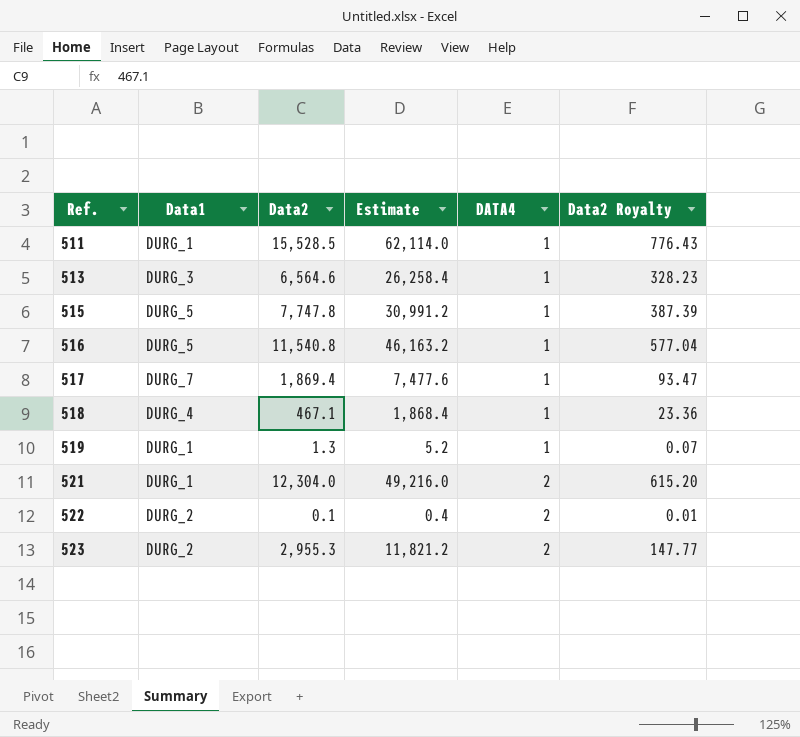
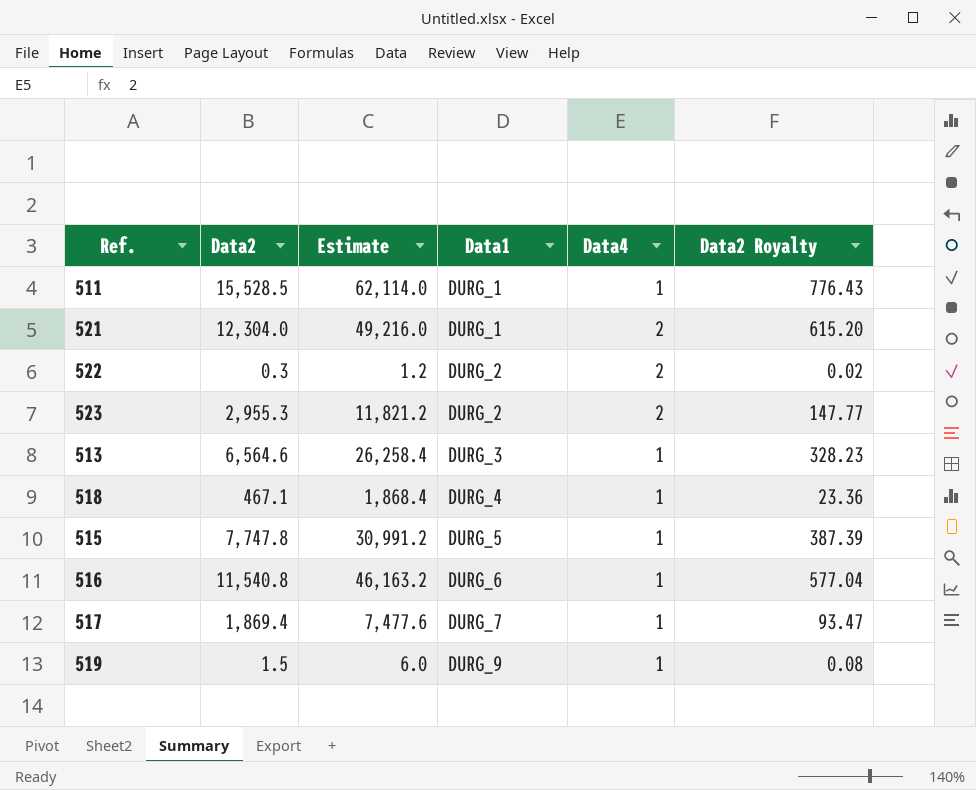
row order: Ref. ascending -> Data1 ascending
column Data1 | position: 2 -> 4
column name: DATA4 -> Data4
522 | Data2: 0.1 -> 0.3
522 | Estimate: 0.4 -> 1.2
522 | Data2 Royalty: 0.01 -> 0.02
516 | Data1: DURG_5 -> DURG_6
519 | Data2: 1.3 -> 1.5
519 | Estimate: 5.2 -> 6.0
519 | Data1: DURG_1 -> DURG_9
519 | Data2 Royalty: 0.07 -> 0.08

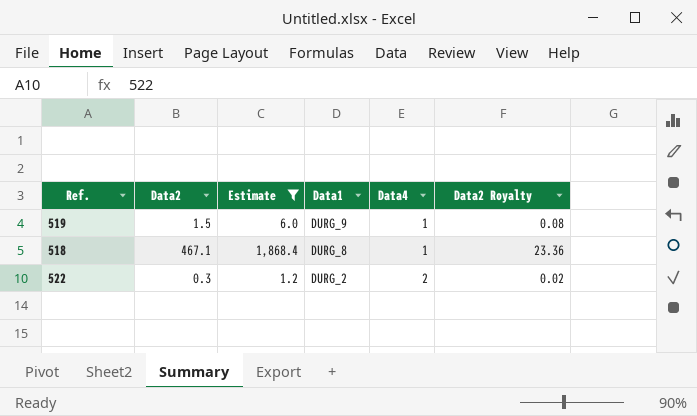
filter: none -> Estimate <= 1,868.4
row order: Data1 ascending -> Data1 descending
518 | Data1: DURG_4 -> DURG_8

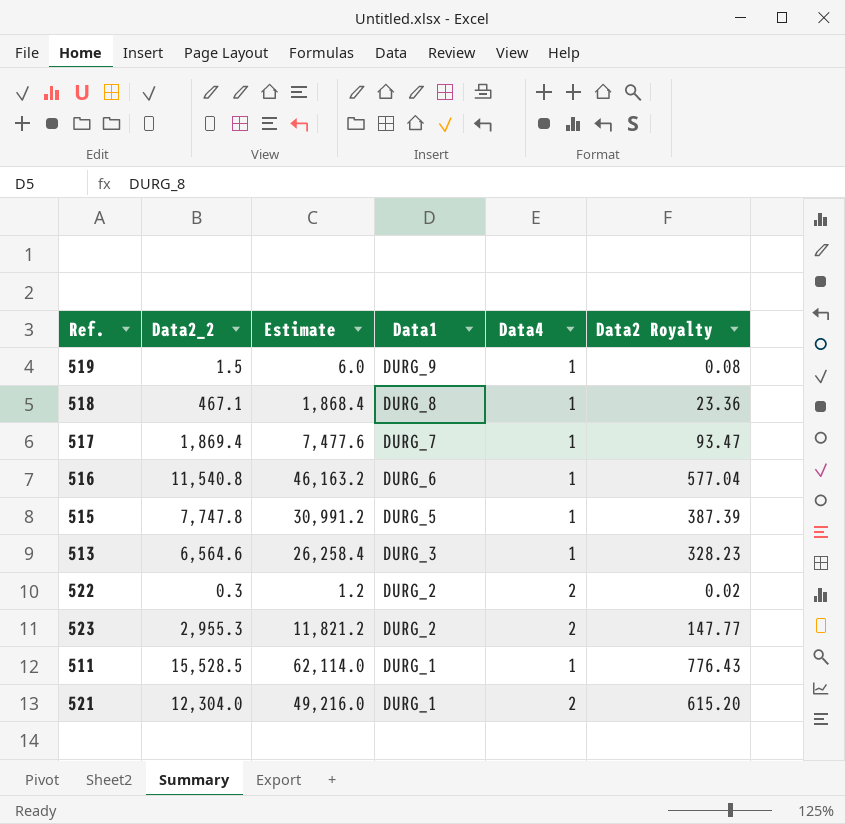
filter: Estimate <= 1,868.4 -> none
column name: Data2 -> Data2_2

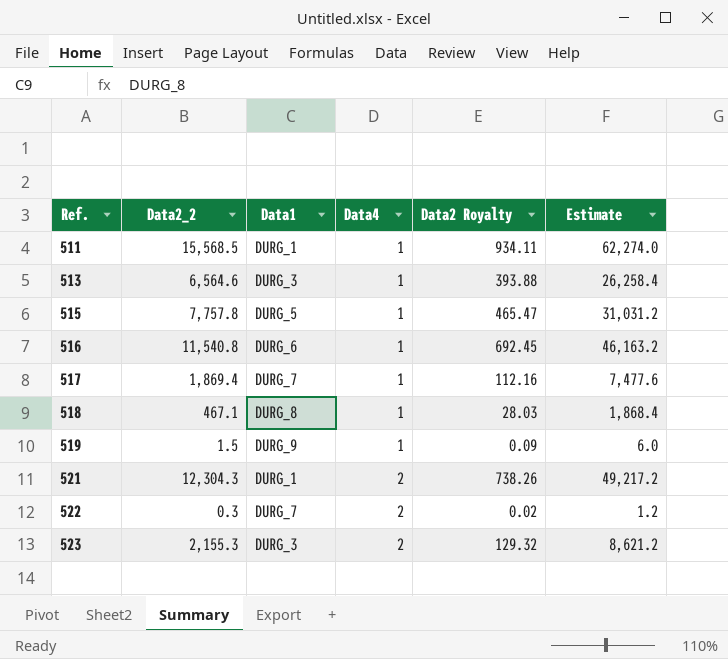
row order: Data1 descending -> Ref. ascending
column Data2 Royalty | formula: [Data2_2] * 0.05 -> [Data2_2] * 0.06
column Estimate | position: 3 -> 6
511 | Data2_2: 15,528.5 -> 15,568.5
511 | Estimate: 62,114.0 -> 62,274.0
515 | Data2_2: 7,747.8 -> 7,757.8
515 | Estimate: 30,991.2 -> 31,031.2
521 | Data2_2: 12,304.0 -> 12,304.3
521 | Estimate: 49,216.0 -> 49,217.2
522 | Data1: DURG_2 -> DURG_7
523 | Data2_2: 2,955.3 -> 2,155.3
523 | Data1: DURG_2 -> DURG_3
523 | Estimate: 11,821.2 -> 8,621.2

